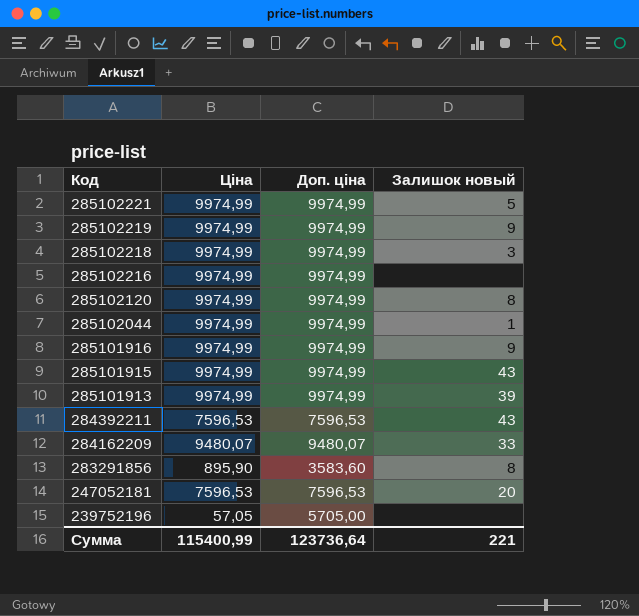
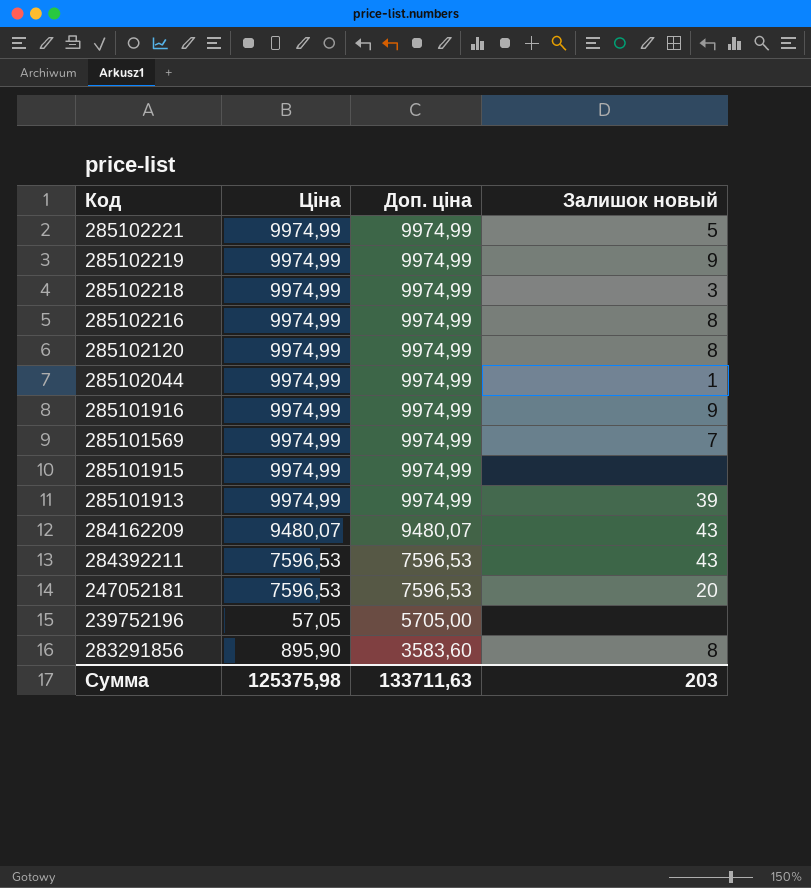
row order: Код descending -> Доп. ціна descending
285102216 | Залишок новый: none -> 8
row 285101569: none -> 9974,99 | 9974,99 | 7
285101915 | Залишок новый: 43 -> none
284162209 | Залишок новый: 33 -> 43
Сумма | Ціна: 115400,99 -> 125375,98
Сумма | Доп. ціна: 123736,64 -> 133711,63
Сумма | Залишок новый: 221 -> 203

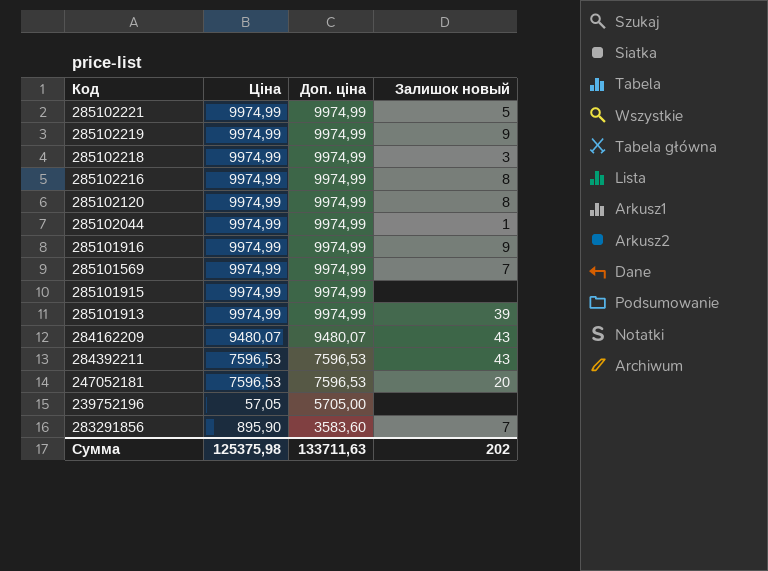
283291856 | Залишок новый: 8 -> 7
Сумма | Залишок новый: 203 -> 202

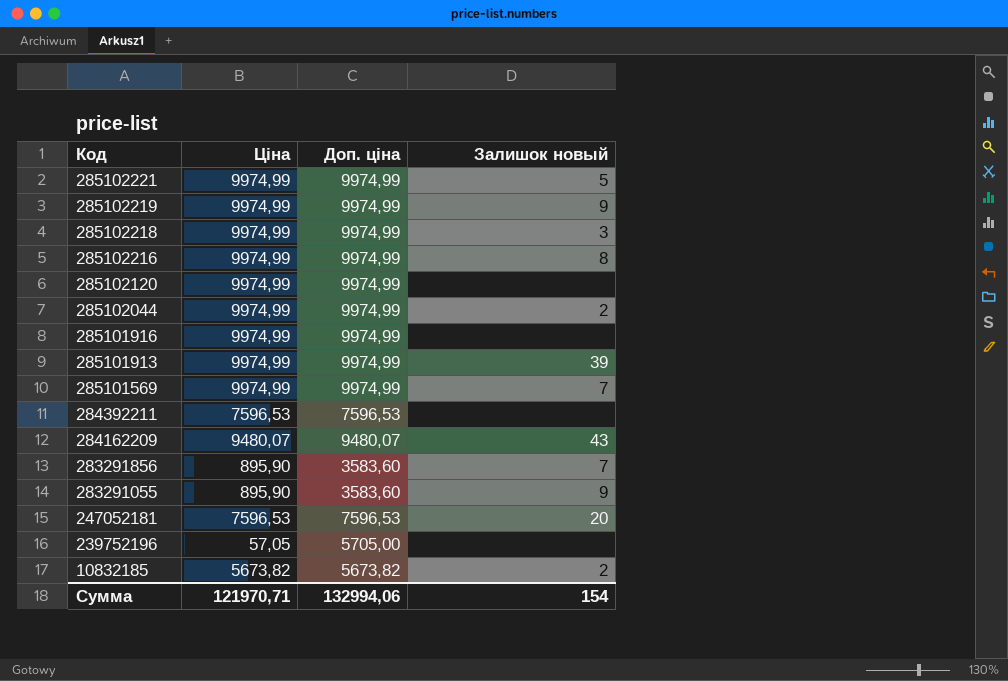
row order: Доп. ціна descending -> Код descending
row 285101915: 9974,99 | 9974,99 | none -> none
285102120 | Залишок новый: 8 -> none
285102044 | Залишок новый: 1 -> 2
285101916 | Залишок новый: 9 -> none
284392211 | Залишок новый: 43 -> none
row 283291055: none -> 895,90 | 3583,60 | 9
row 10832185: none -> 5673,82 | 5673,82 | 2
Сумма | Ціна: 125375,98 -> 121970,71
Сумма | Доп. ціна: 133711,63 -> 132994,06
Сумма | Залишок новый: 202 -> 154

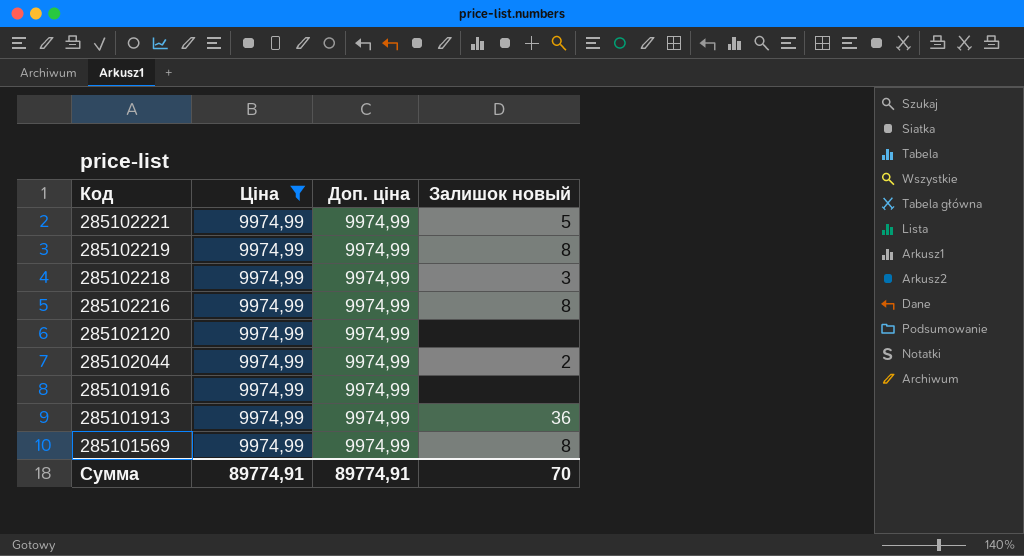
filter: none -> Ціна = 9974,99
285102219 | Залишок новый: 9 -> 8
285101913 | Залишок новый: 39 -> 36
285101569 | Залишок новый: 7 -> 8
Сумма | Ціна: 121970,71 -> 89774,91
Сумма | Доп. ціна: 132994,06 -> 89774,91
Сумма | Залишок новый: 154 -> 70

